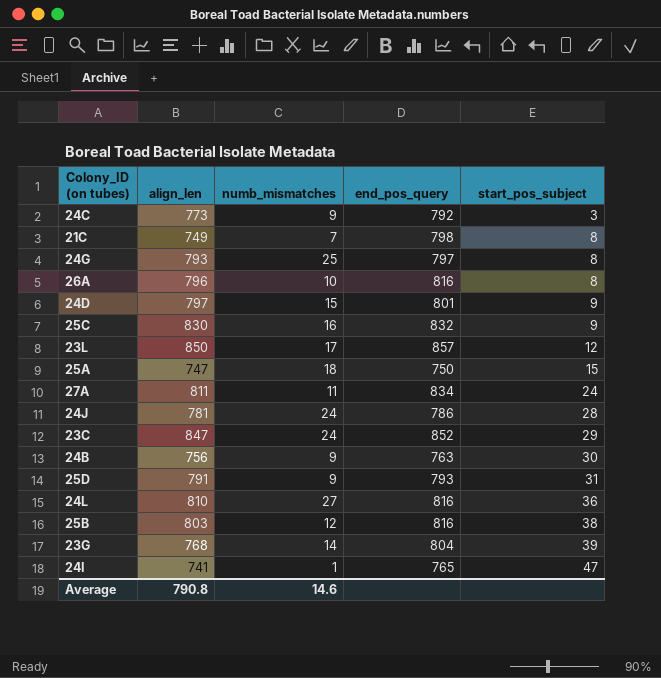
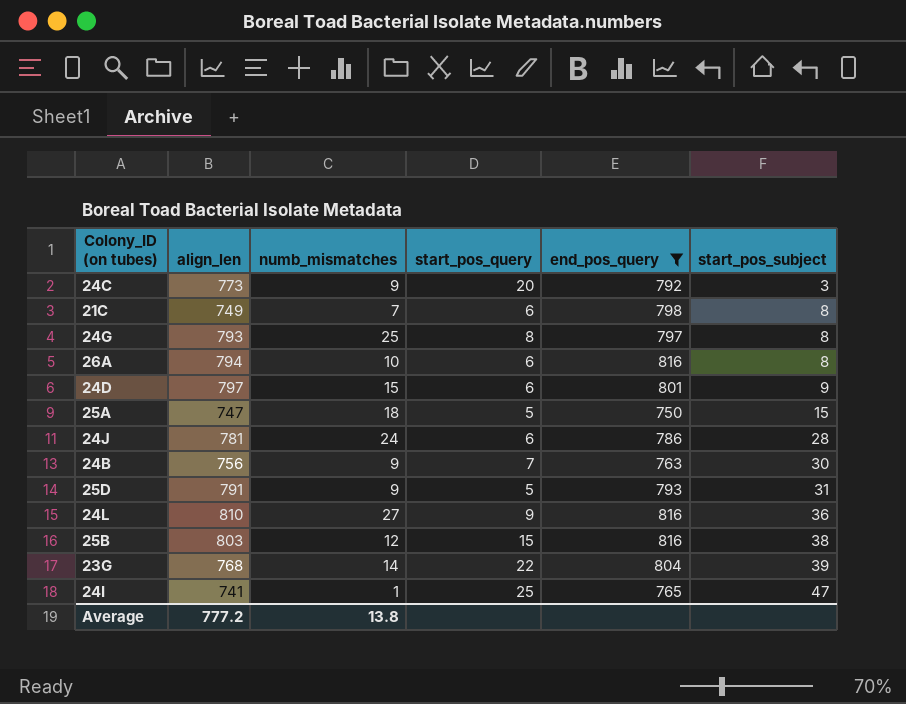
filter: none -> end_pos_query <= 816
column start_pos_query | position: none -> 4
26A | align_len: 796 -> 794
Average | align_len: 790.8 -> 777.2
Average | numb_mismatches: 14.6 -> 13.8

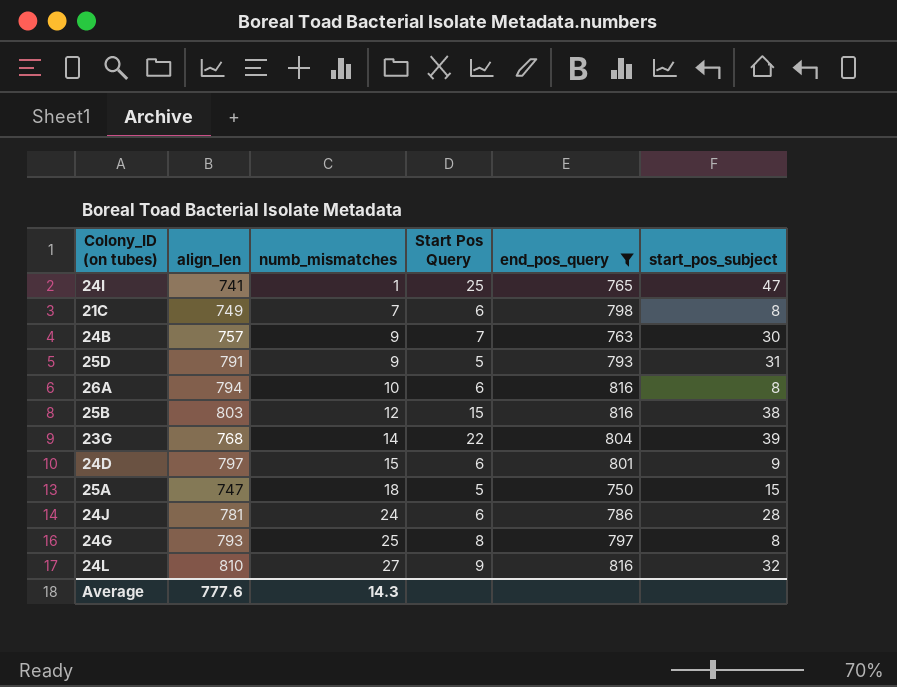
row order: start_pos_subject ascending -> numb_mismatches ascending
column name: start_pos_query -> Start Pos Query
row 24C: 773 | 9 | 20 | 792 | 3 -> none
24B | align_len: 756 -> 757
24L | start_pos_subject: 36 -> 32
Average | align_len: 777.2 -> 777.6
Average | numb_mismatches: 13.8 -> 14.3

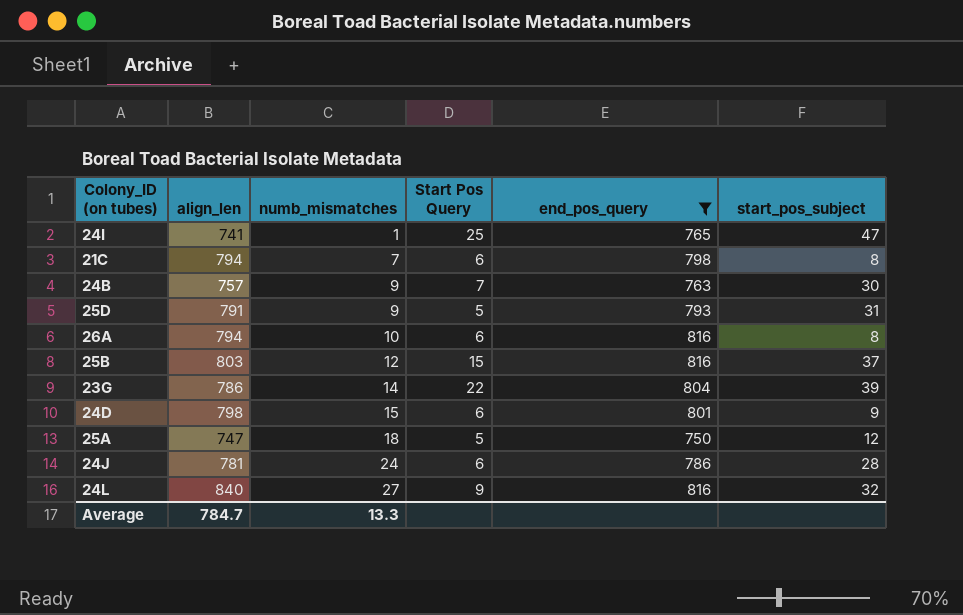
row 24G: 793 | 25 | 8 | 797 | 8 -> none
21C | align_len: 749 -> 794
25B | start_pos_subject: 38 -> 37
23G | align_len: 768 -> 786
24D | align_len: 797 -> 798
25A | start_pos_subject: 15 -> 12
24L | align_len: 810 -> 840
Average | align_len: 777.6 -> 784.7
Average | numb_mismatches: 14.3 -> 13.3

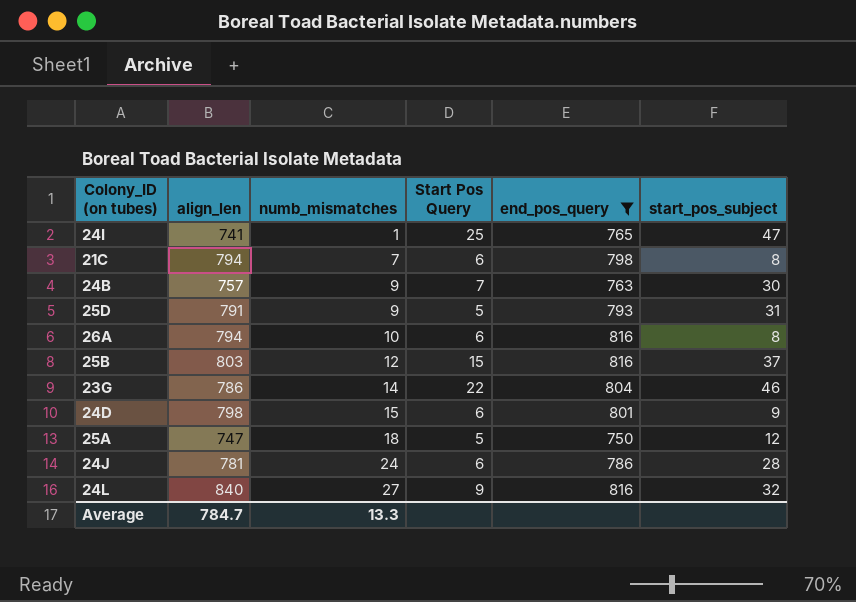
23G | start_pos_subject: 39 -> 46

